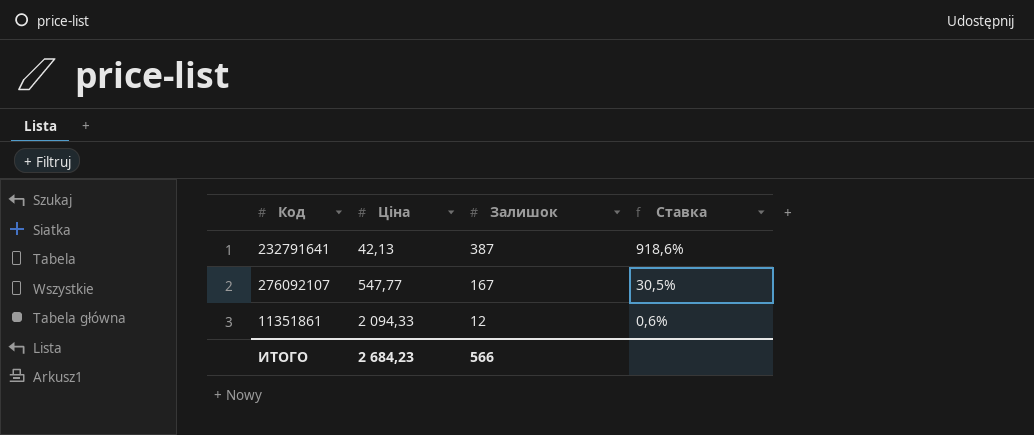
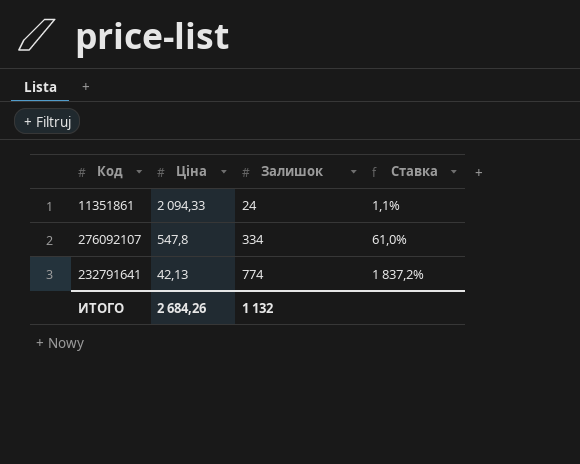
row order: Ціна ascending -> Ціна descending
11351861 | Залишок: 12 -> 24
11351861 | Ставка: 0,6% -> 1,1%
276092107 | Ціна: 547,77 -> 547,8
276092107 | Залишок: 167 -> 334
276092107 | Ставка: 30,5% -> 61,0%
232791641 | Залишок: 387 -> 774
232791641 | Ставка: 918,6% -> 1 837,2%
ИТОГО | Ціна: 2 684,23 -> 2 684,26
ИТОГО | Залишок: 566 -> 1 132

